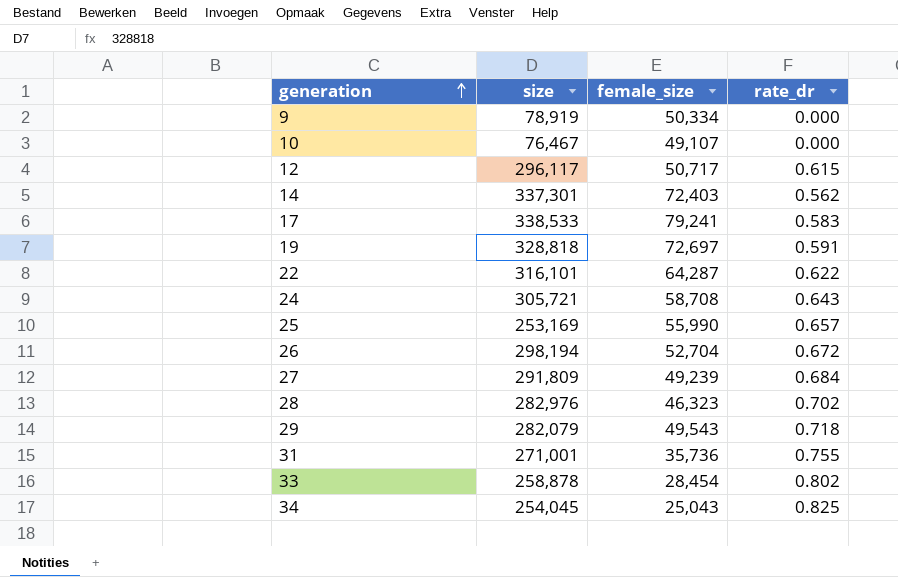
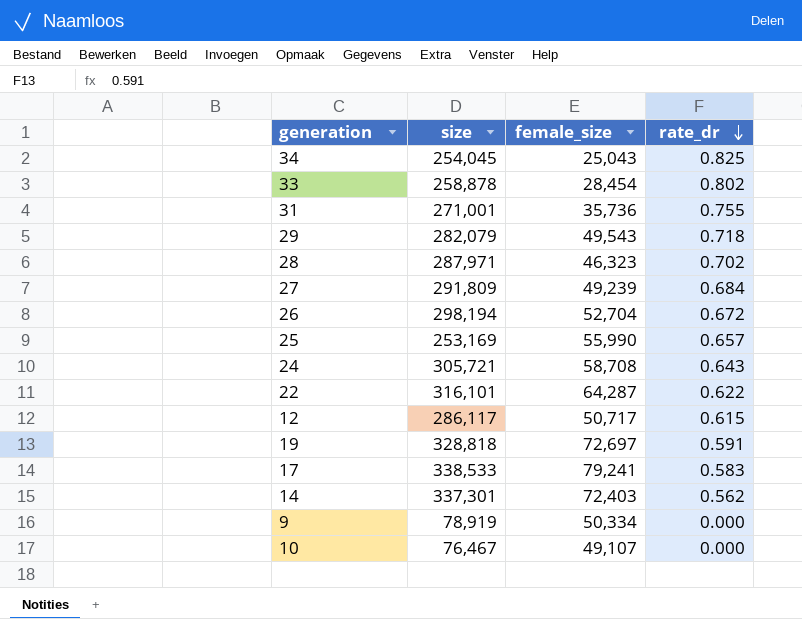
row order: generation ascending -> rate_dr descending
28 | size: 282,976 -> 287,971
12 | size: 296,117 -> 286,117

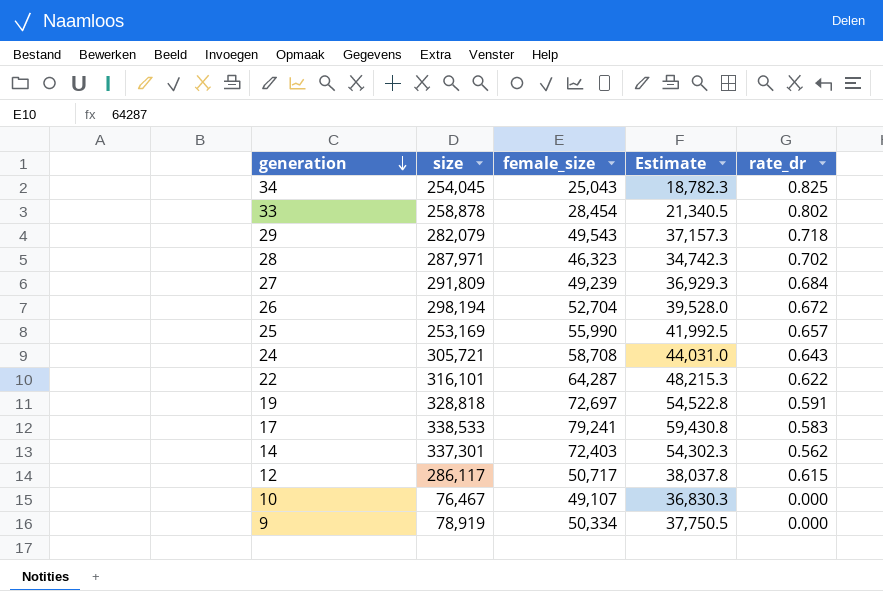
row order: rate_dr descending -> generation descending
column Estimate | formula: none -> [female_size] * 0.75
row 31: 271,001 | 35,736 | 0.755 -> none

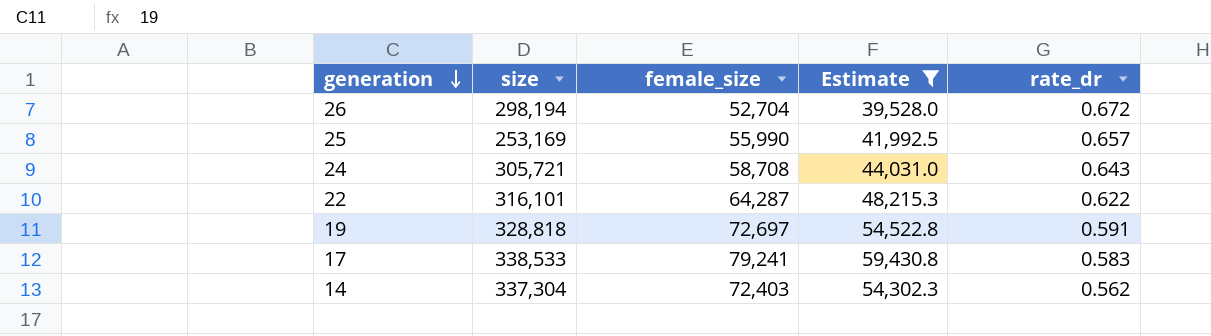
filter: none -> Estimate >= 39,528.0
14 | size: 337,301 -> 337,304

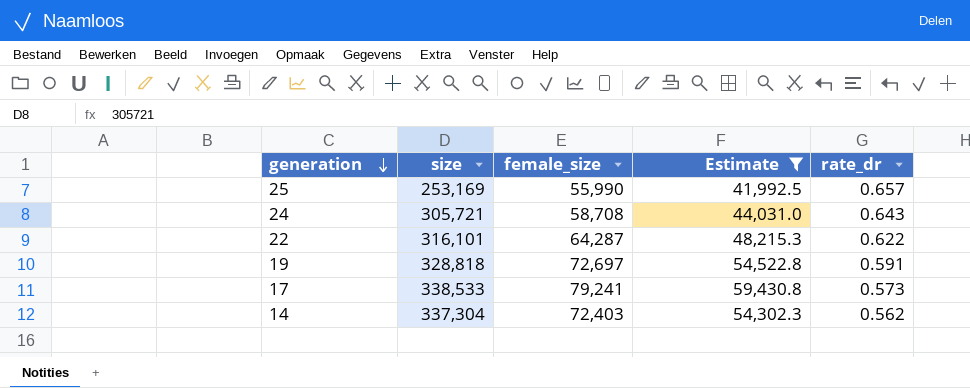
row 26: 298,194 | 52,704 | 39,528.0 | 0.672 -> none
17 | rate_dr: 0.583 -> 0.573

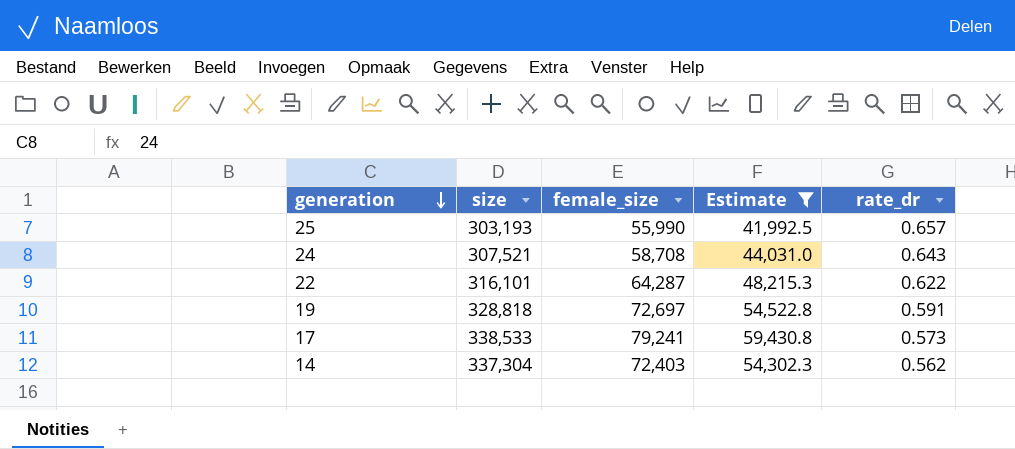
25 | size: 253,169 -> 303,193
24 | size: 305,721 -> 307,521

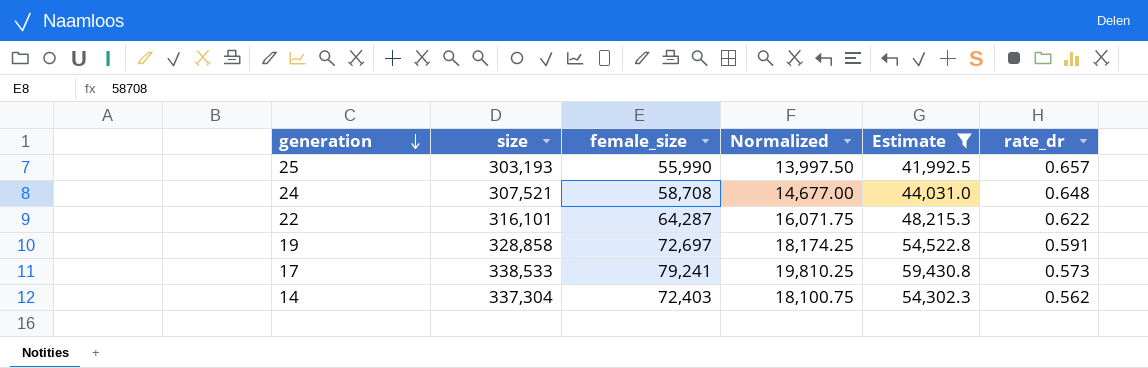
column Normalized | formula: none -> [female_size] * 0.25
24 | rate_dr: 0.643 -> 0.648
19 | size: 328,818 -> 328,858

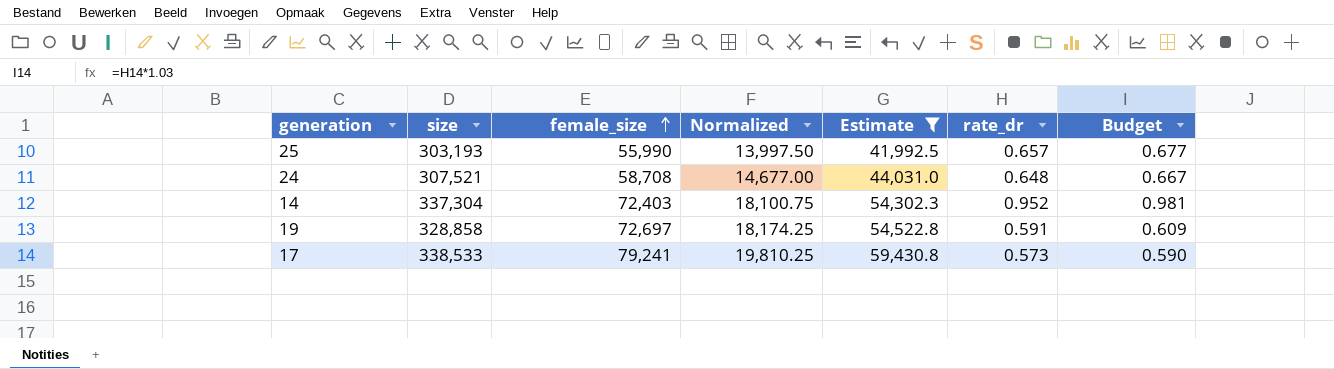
row order: generation descending -> female_size ascending
column Budget | formula: none -> [rate_dr] * 1.03
row 22: 316,101 | 64,287 | 16,071.75 | 48,215.3 | 0.622 -> none
14 | rate_dr: 0.562 -> 0.952

